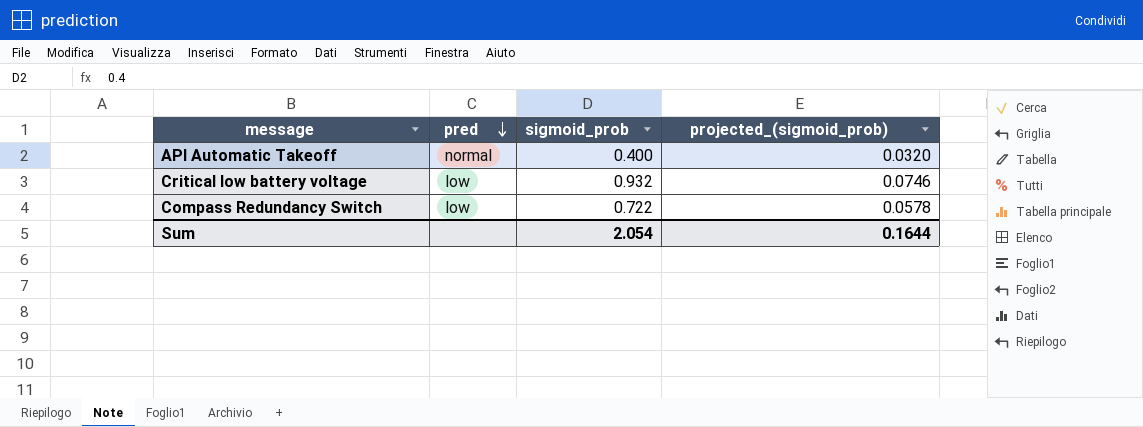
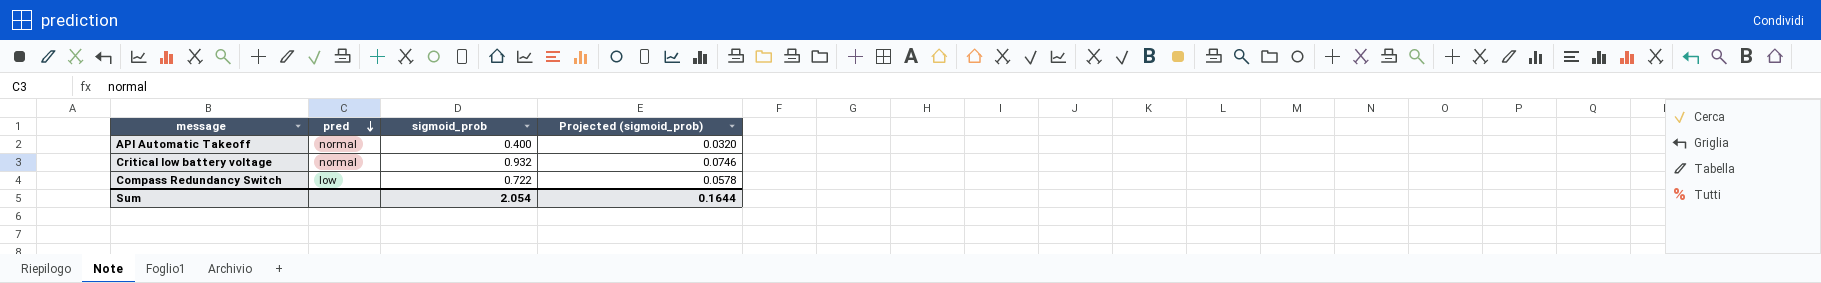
column name: projected_(sigmoid_prob) -> Projected (sigmoid_prob)
Critical low battery voltage | pred: low -> normal

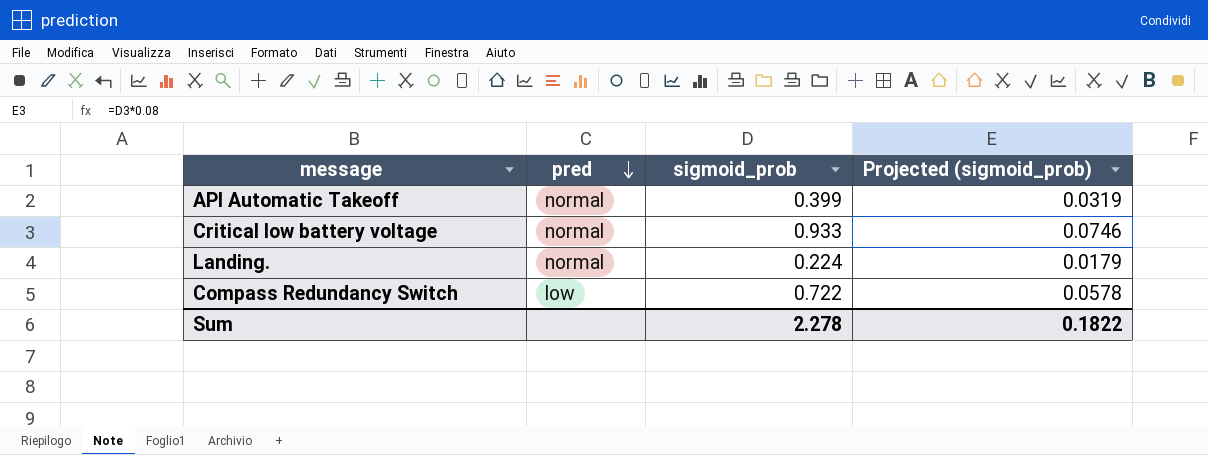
API Automatic Takeoff | sigmoid_prob: 0.400 -> 0.399
API Automatic Takeoff | Projected (sigmoid_prob): 0.0320 -> 0.0319
Critical low battery voltage | sigmoid_prob: 0.932 -> 0.933
row Landing.: none -> normal | 0.224 | 0.0179
Sum | sigmoid_prob: 2.054 -> 2.278
Sum | Projected (sigmoid_prob): 0.1644 -> 0.1822

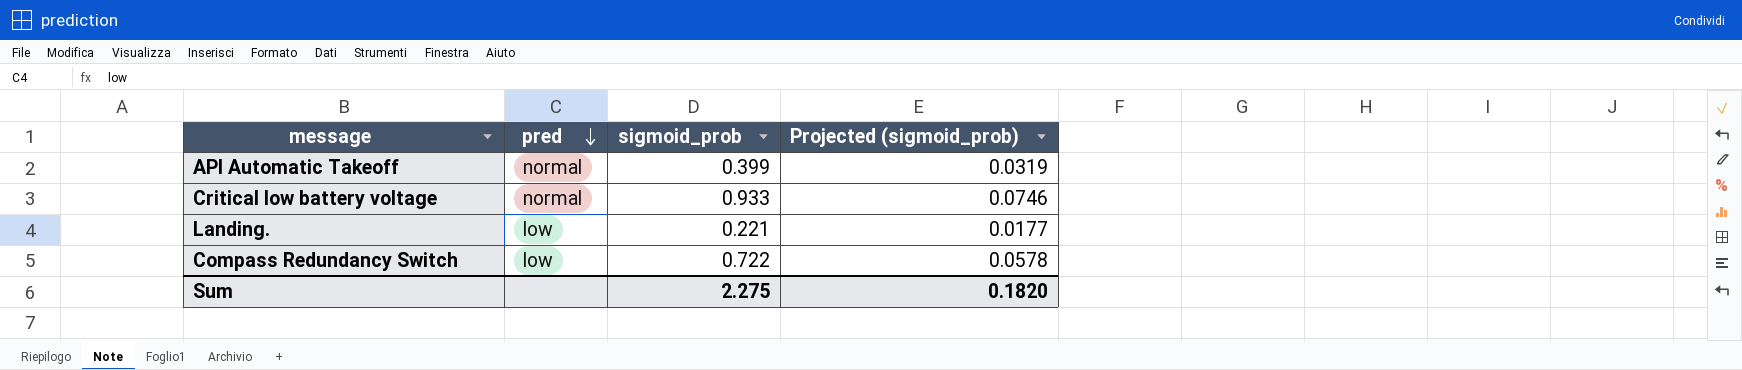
Landing. | pred: normal -> low
Landing. | sigmoid_prob: 0.224 -> 0.221
Landing. | Projected (sigmoid_prob): 0.0179 -> 0.0177
Sum | sigmoid_prob: 2.278 -> 2.275
Sum | Projected (sigmoid_prob): 0.1822 -> 0.1820

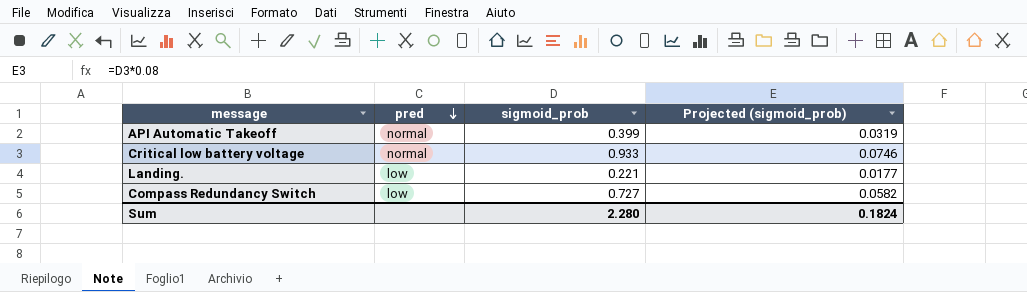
Compass Redundancy Switch | sigmoid_prob: 0.722 -> 0.727
Compass Redundancy Switch | Projected (sigmoid_prob): 0.0578 -> 0.0582
Sum | sigmoid_prob: 2.275 -> 2.280
Sum | Projected (sigmoid_prob): 0.1820 -> 0.1824

